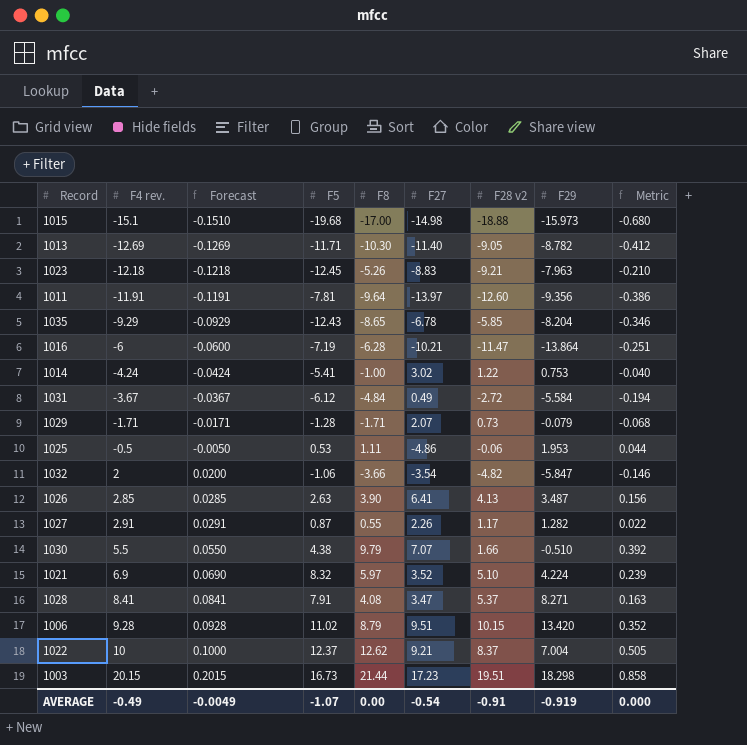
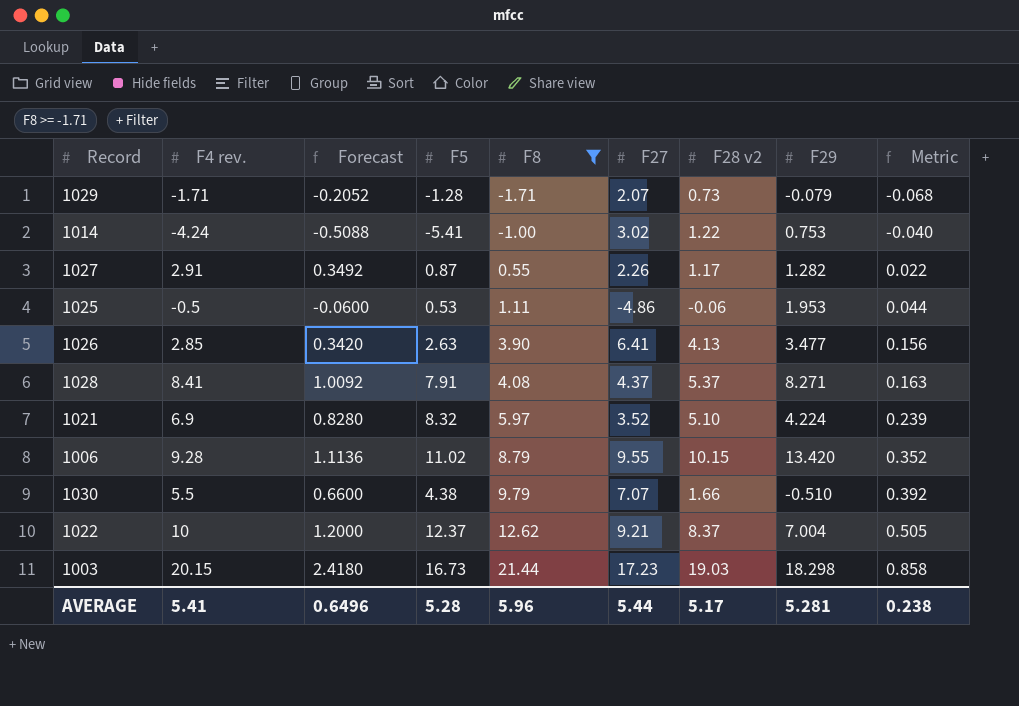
filter: none -> F8 >= -1.71
row order: F4 rev. ascending -> F8 ascending
column Forecast | formula: [F4 rev.] * 0.01 -> [F4 rev.] * 0.12
1026 | F29: 3.487 -> 3.477
1028 | F27: 3.47 -> 4.37
1006 | F27: 9.51 -> 9.55
1003 | F28 v2: 19.51 -> 19.03
AVERAGE | F4 rev.: -0.49 -> 5.41
AVERAGE | Forecast: -0.0049 -> 0.6496
AVERAGE | F5: -1.07 -> 5.28
AVERAGE | F8: 0.00 -> 5.96
AVERAGE | F27: -0.54 -> 5.44
AVERAGE | F28 v2: -0.91 -> 5.17
AVERAGE | F29: -0.919 -> 5.281
AVERAGE | Metric: 0.000 -> 0.238

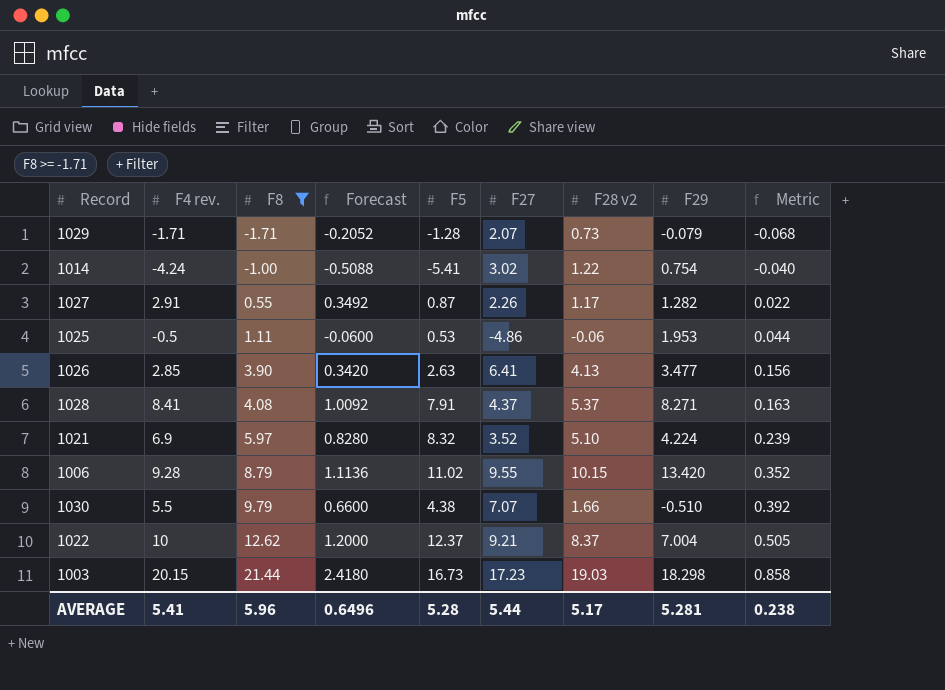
column F8 | position: 5 -> 3
1014 | F29: 0.753 -> 0.754

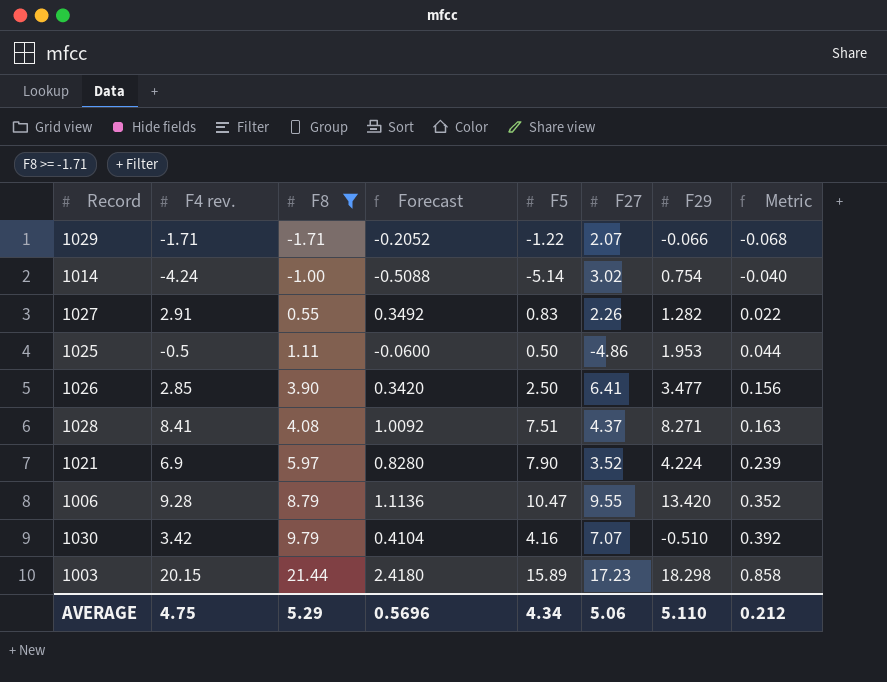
column F28 v2 | position: 7 -> none
row 1022: 10 | 12.62 | 1.2000 | 12.37 | 9.21 | 8.37 | 7.004 | 0.505 -> none
1029 | F5: -1.28 -> -1.22
1029 | F29: -0.079 -> -0.066
1014 | F5: -5.41 -> -5.14
1027 | F5: 0.87 -> 0.83
1025 | F5: 0.53 -> 0.50
1026 | F5: 2.63 -> 2.50
1028 | F5: 7.91 -> 7.51
1021 | F5: 8.32 -> 7.90
1006 | F5: 11.02 -> 10.47
1030 | F4 rev.: 5.5 -> 3.42
1030 | Forecast: 0.6600 -> 0.4104
1030 | F5: 4.38 -> 4.16
1003 | F5: 16.73 -> 15.89
AVERAGE | F4 rev.: 5.41 -> 4.75
AVERAGE | F8: 5.96 -> 5.29
AVERAGE | Forecast: 0.6496 -> 0.5696
AVERAGE | F5: 5.28 -> 4.34
AVERAGE | F27: 5.44 -> 5.06
AVERAGE | F29: 5.281 -> 5.110
AVERAGE | Metric: 0.238 -> 0.212

